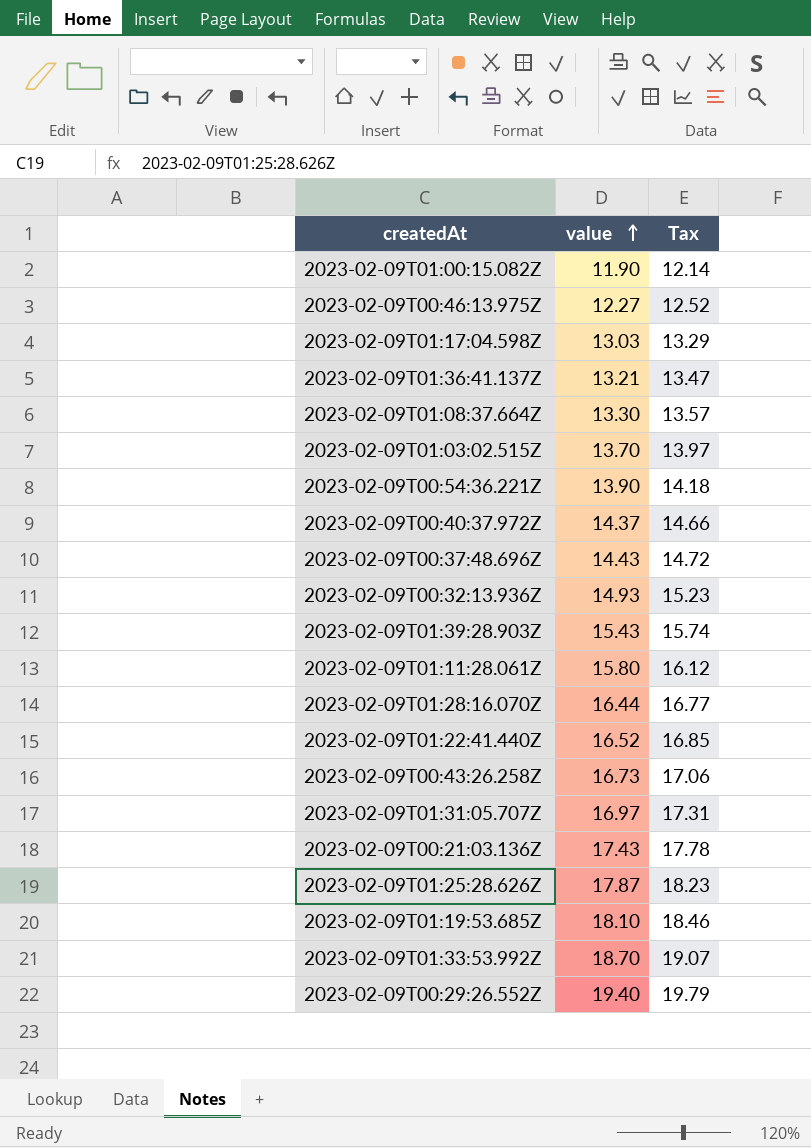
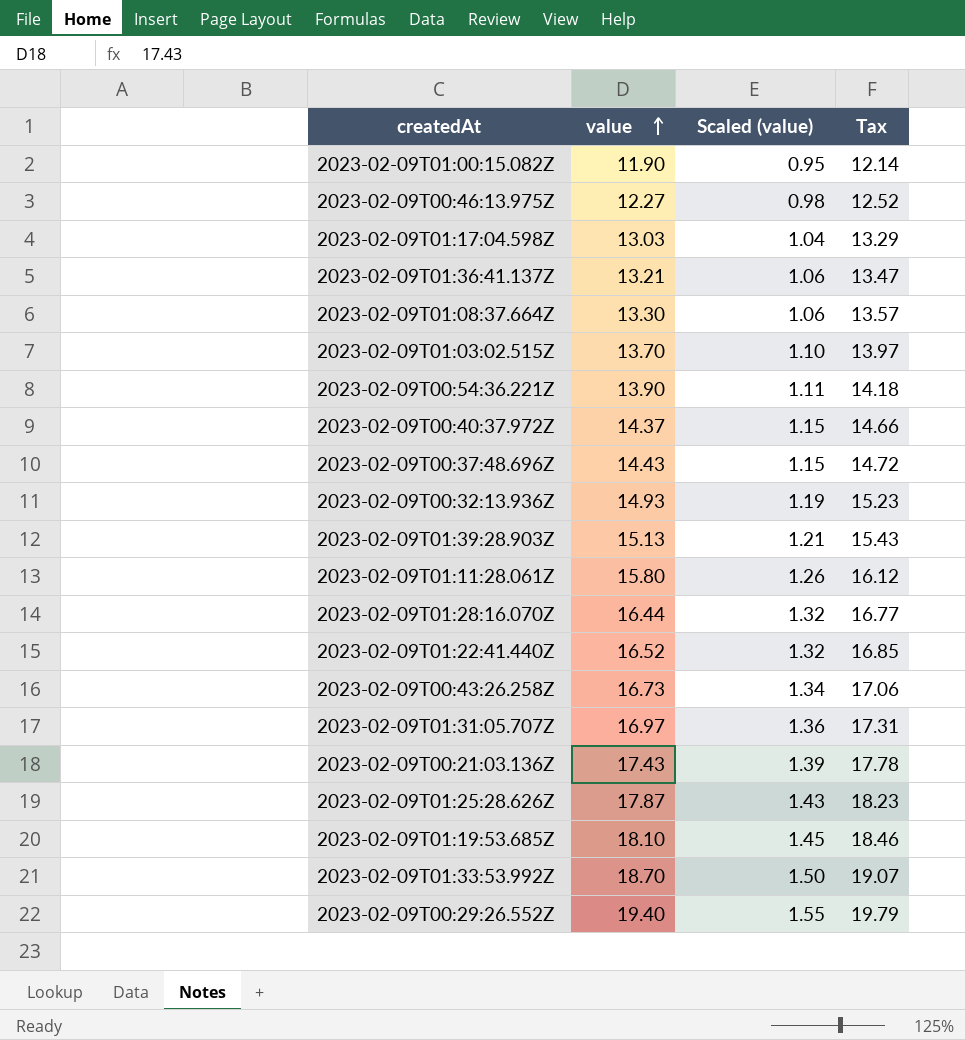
column Scaled (value) | formula: none -> [value] * 0.08
2023-02-09T01:39:28.903Z | value: 15.43 -> 15.13
2023-02-09T01:39:28.903Z | Tax: 15.74 -> 15.43

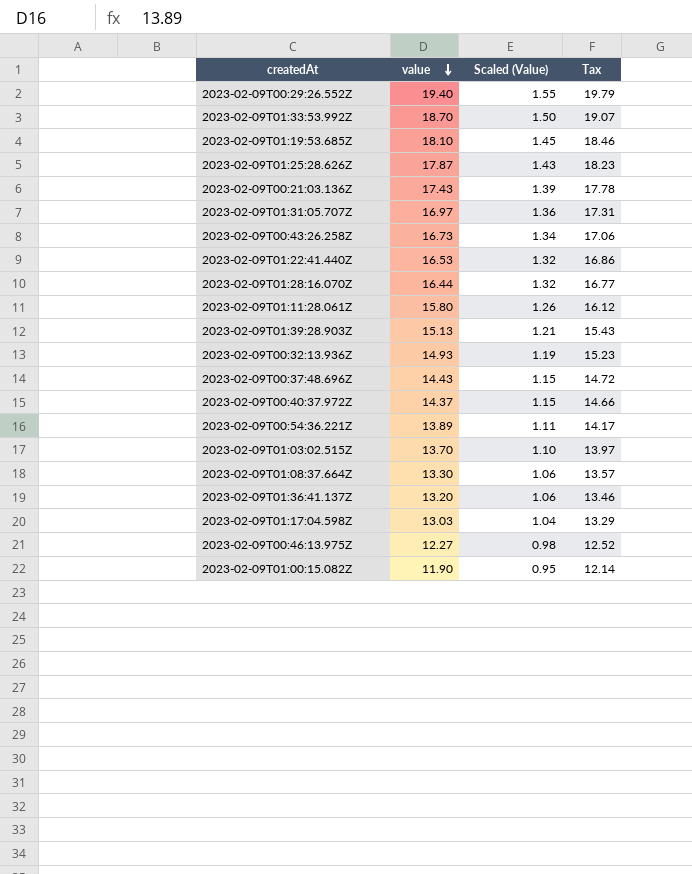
row order: value ascending -> value descending
column name: Scaled (value) -> Scaled (Value)
2023-02-09T01:22:41.440Z | value: 16.52 -> 16.53
2023-02-09T01:22:41.440Z | Tax: 16.85 -> 16.86
2023-02-09T00:54:36.221Z | value: 13.90 -> 13.89
2023-02-09T00:54:36.221Z | Tax: 14.18 -> 14.17
2023-02-09T01:36:41.137Z | value: 13.21 -> 13.20
2023-02-09T01:36:41.137Z | Tax: 13.47 -> 13.46

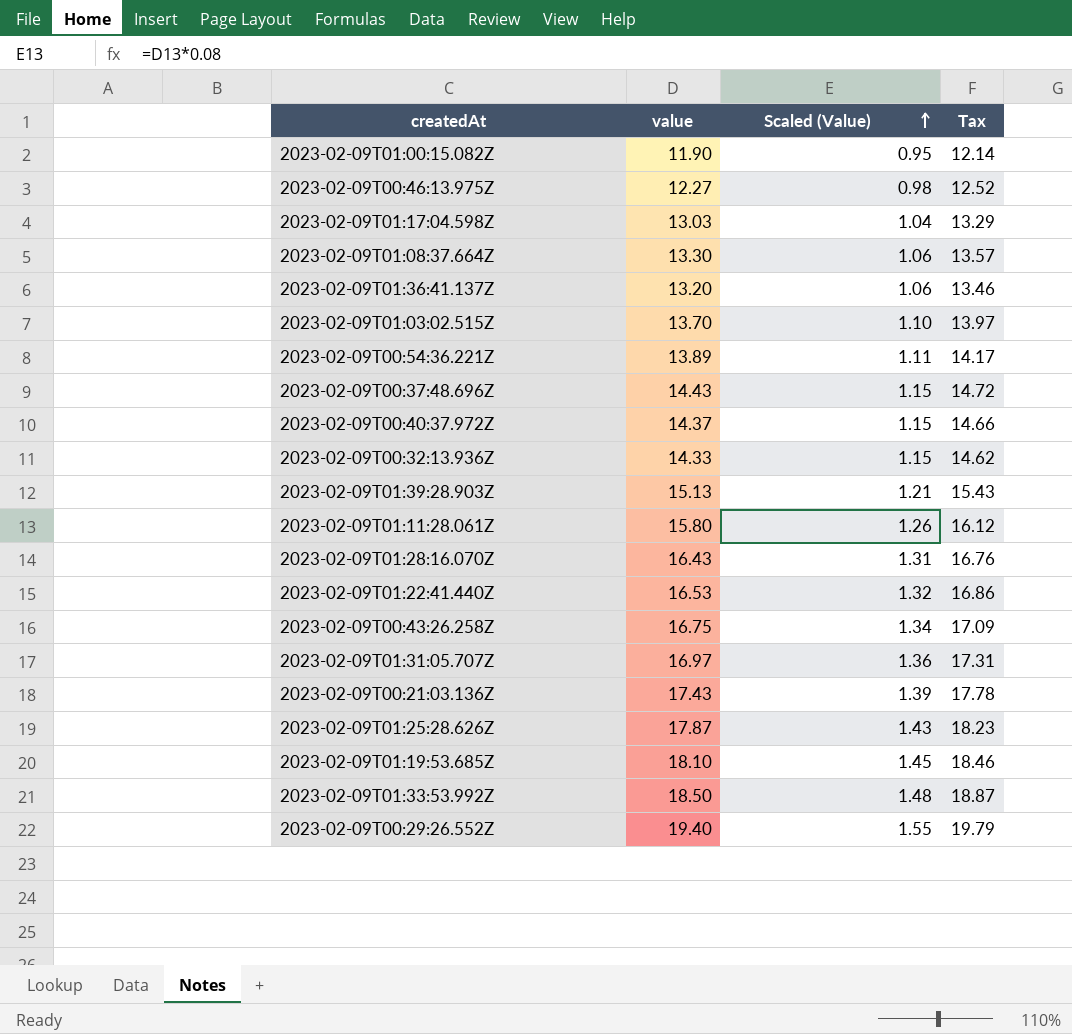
row order: value descending -> Scaled (Value) ascending
2023-02-09T00:32:13.936Z | value: 14.93 -> 14.33
2023-02-09T00:32:13.936Z | Scaled (Value): 1.19 -> 1.15
2023-02-09T00:32:13.936Z | Tax: 15.23 -> 14.62
2023-02-09T01:28:16.070Z | value: 16.44 -> 16.43
2023-02-09T01:28:16.070Z | Scaled (Value): 1.32 -> 1.31
2023-02-09T01:28:16.070Z | Tax: 16.77 -> 16.76
2023-02-09T00:43:26.258Z | value: 16.73 -> 16.75
2023-02-09T00:43:26.258Z | Tax: 17.06 -> 17.09
2023-02-09T01:33:53.992Z | value: 18.70 -> 18.50
2023-02-09T01:33:53.992Z | Scaled (Value): 1.50 -> 1.48
2023-02-09T01:33:53.992Z | Tax: 19.07 -> 18.87

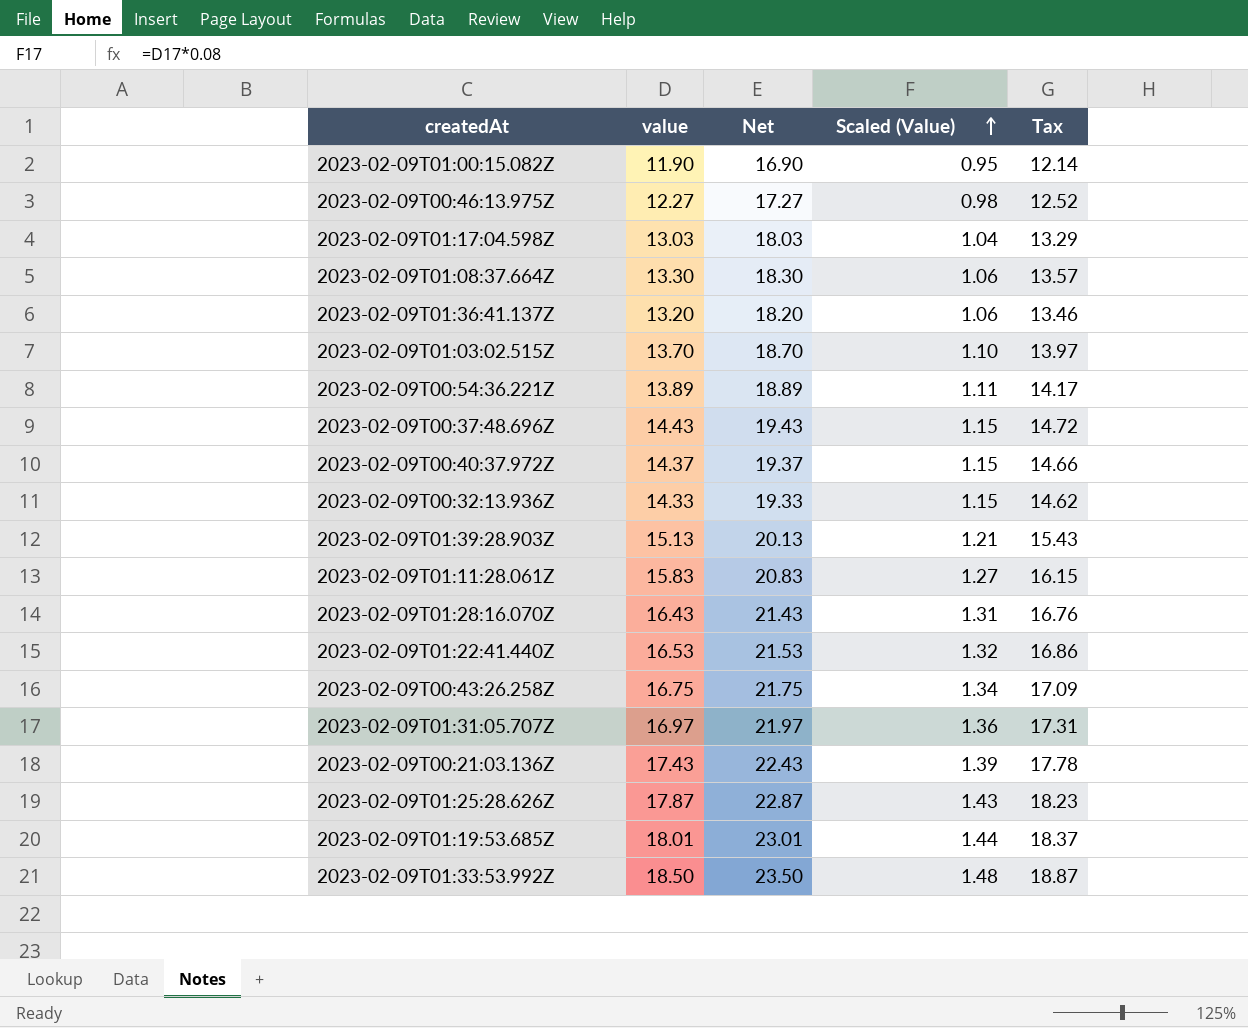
column Net | formula: none -> [value] + 5
row 2023-02-09T00:29:26.552Z: 19.40 | 1.55 | 19.79 -> none
2023-02-09T01:11:28.061Z | value: 15.80 -> 15.83
2023-02-09T01:11:28.061Z | Scaled (Value): 1.26 -> 1.27
2023-02-09T01:11:28.061Z | Tax: 16.12 -> 16.15
2023-02-09T01:19:53.685Z | value: 18.10 -> 18.01
2023-02-09T01:19:53.685Z | Scaled (Value): 1.45 -> 1.44
2023-02-09T01:19:53.685Z | Tax: 18.46 -> 18.37

